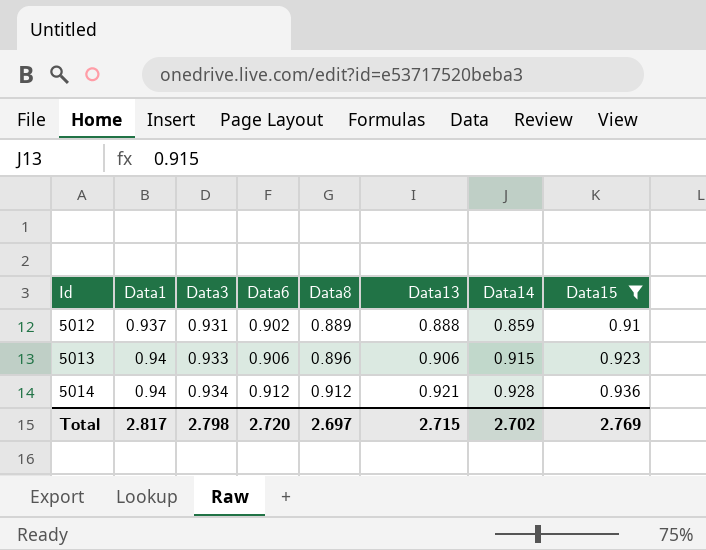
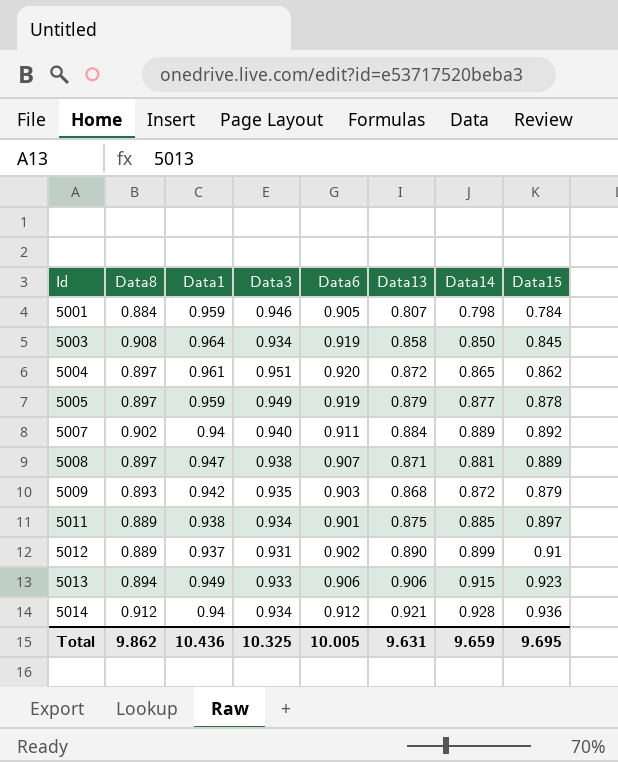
filter: Data15 >= 0.91 -> none
column Data8 | position: 5 -> 2
5012 | Data13: 0.888 -> 0.890
5012 | Data14: 0.859 -> 0.899
5013 | Data8: 0.896 -> 0.894
5013 | Data1: 0.94 -> 0.949
Total | Data8: 2.697 -> 9.862
Total | Data1: 2.817 -> 10.436
Total | Data3: 2.798 -> 10.325
Total | Data6: 2.720 -> 10.005
Total | Data13: 2.715 -> 9.631
Total | Data14: 2.702 -> 9.659
Total | Data15: 2.769 -> 9.695

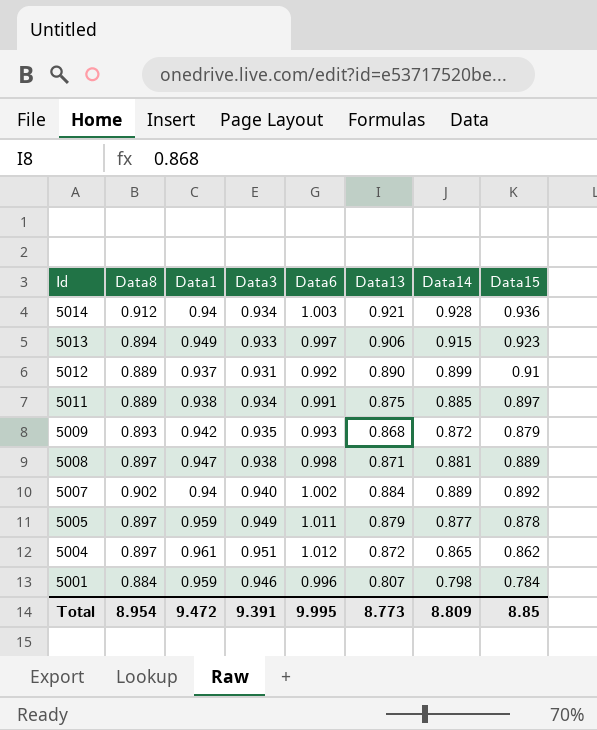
row order: Id ascending -> Id descending
row 5003: 0.908 | 0.964 | 0.934 | 0.919 | 0.858 | 0.850 | 0.845 -> none
5014 | Data6: 0.912 -> 1.003
5013 | Data6: 0.906 -> 0.997
5012 | Data6: 0.902 -> 0.992
5011 | Data6: 0.901 -> 0.991
5009 | Data6: 0.903 -> 0.993
5008 | Data6: 0.907 -> 0.998
5007 | Data6: 0.911 -> 1.002
5005 | Data6: 0.919 -> 1.011
5004 | Data6: 0.920 -> 1.012
5001 | Data6: 0.905 -> 0.996
Total | Data8: 9.862 -> 8.954
Total | Data1: 10.436 -> 9.472
Total | Data3: 10.325 -> 9.391
Total | Data6: 10.005 -> 9.995
Total | Data13: 9.631 -> 8.773
Total | Data14: 9.659 -> 8.809
Total | Data15: 9.695 -> 8.85

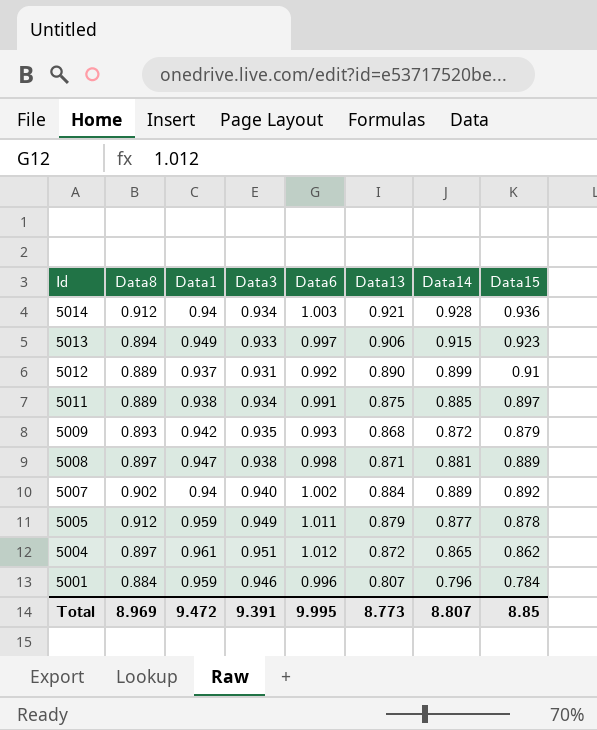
5005 | Data8: 0.897 -> 0.912
5001 | Data14: 0.798 -> 0.796
Total | Data8: 8.954 -> 8.969
Total | Data14: 8.809 -> 8.807

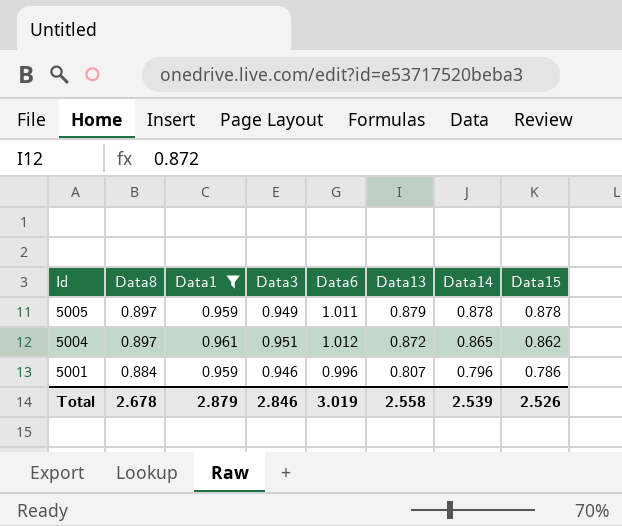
filter: none -> Data1 >= 0.959
5005 | Data8: 0.912 -> 0.897
5005 | Data14: 0.877 -> 0.878
5001 | Data15: 0.784 -> 0.786
Total | Data8: 8.969 -> 2.678
Total | Data1: 9.472 -> 2.879
Total | Data3: 9.391 -> 2.846
Total | Data6: 9.995 -> 3.019
Total | Data13: 8.773 -> 2.558
Total | Data14: 8.807 -> 2.539
Total | Data15: 8.85 -> 2.526

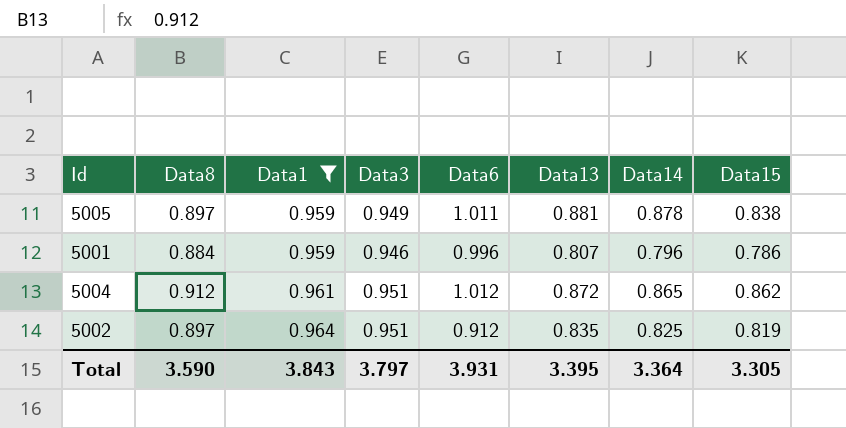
row order: Id descending -> Data1 ascending
5005 | Data13: 0.879 -> 0.881
5005 | Data15: 0.878 -> 0.838
5004 | Data8: 0.897 -> 0.912
row 5002: none -> 0.897 | 0.964 | 0.951 | 0.912 | 0.835 | 0.825 | 0.819
Total | Data8: 2.678 -> 3.590
Total | Data1: 2.879 -> 3.843
Total | Data3: 2.846 -> 3.797
Total | Data6: 3.019 -> 3.931
Total | Data13: 2.558 -> 3.395
Total | Data14: 2.539 -> 3.364
Total | Data15: 2.526 -> 3.305

